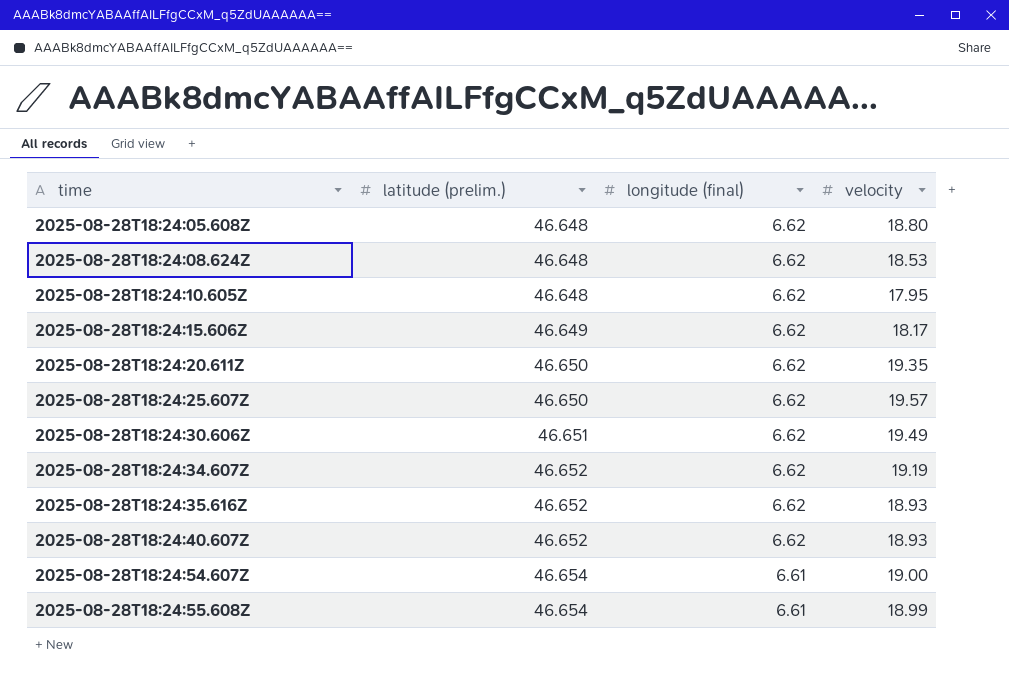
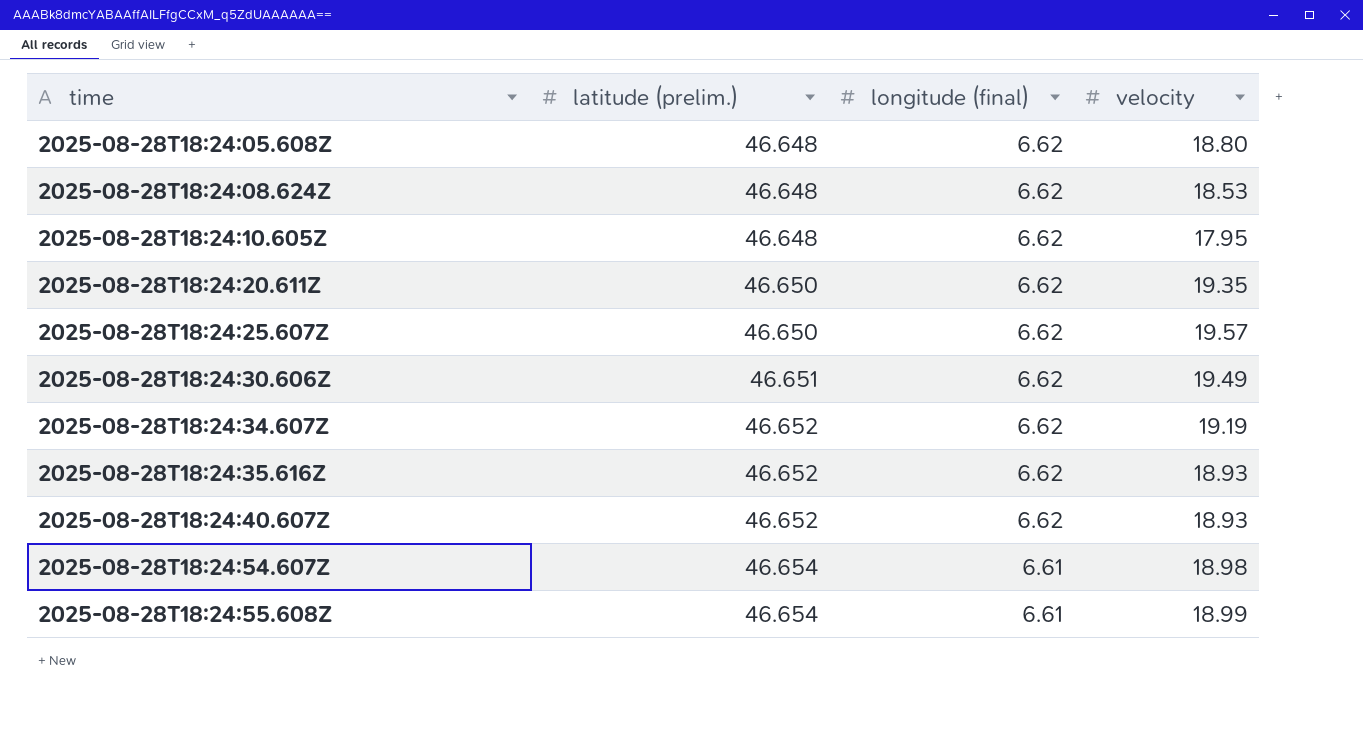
row 2025-08-28T18:24:15.606Z: 46.649 | 6.62 | 18.17 -> none
2025-08-28T18:24:54.607Z | velocity: 19.00 -> 18.98

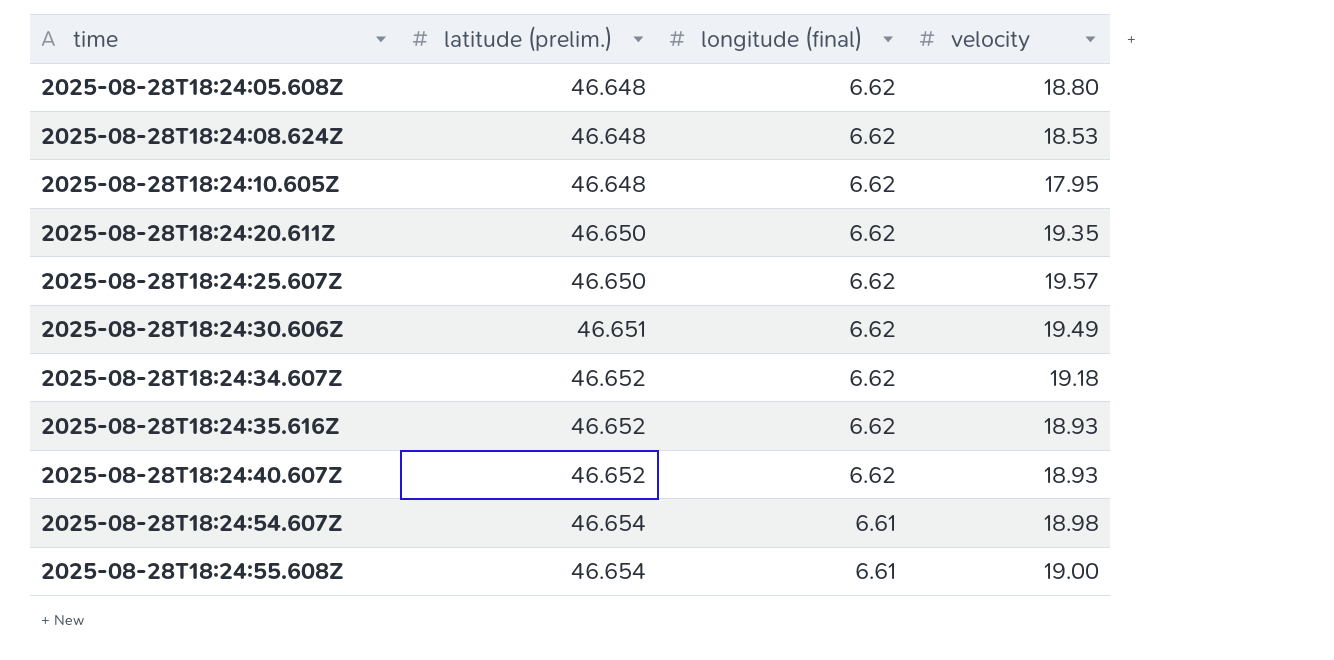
2025-08-28T18:24:34.607Z | velocity: 19.19 -> 19.18
2025-08-28T18:24:55.608Z | velocity: 18.99 -> 19.00

